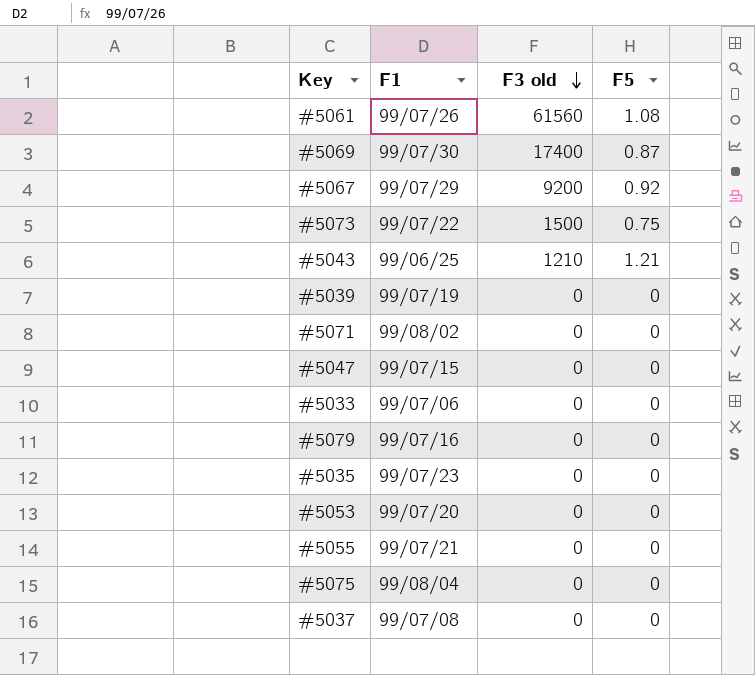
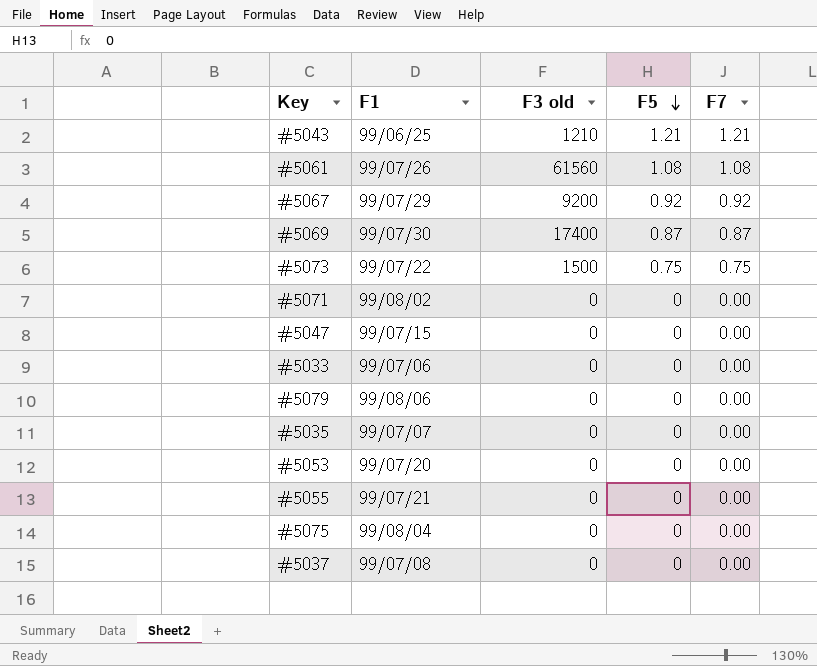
row order: F3 old descending -> F5 descending
column F7 | position: none -> 5
row #5039: 99/07/19 | 0 | 0 -> none
#5079 | F1: 99/07/16 -> 99/08/06
#5035 | F1: 99/07/23 -> 99/07/07

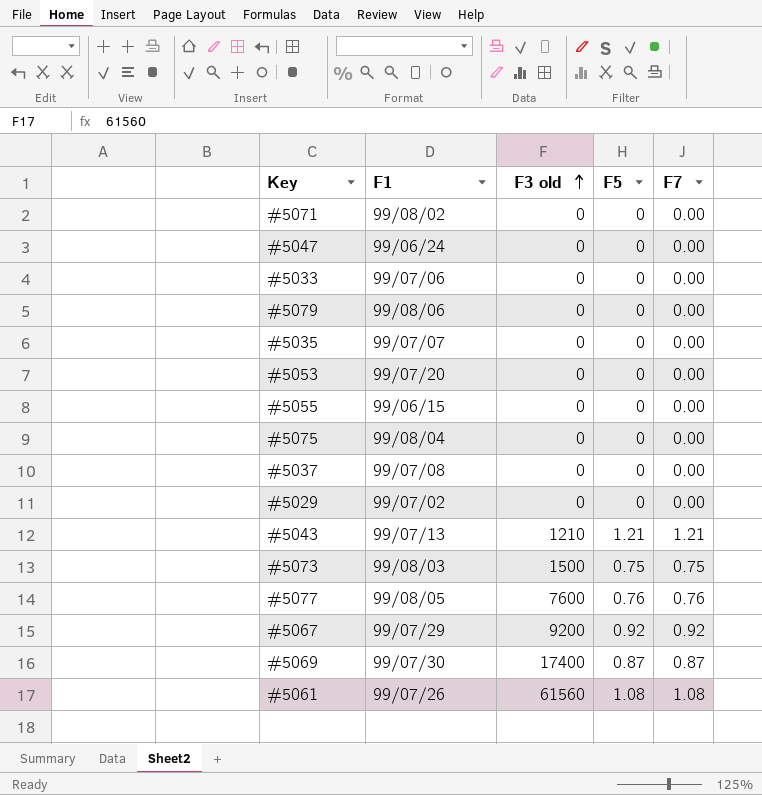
row order: F5 descending -> F3 old ascending
#5047 | F1: 99/07/15 -> 99/06/24
#5055 | F1: 99/07/21 -> 99/06/15
row #5029: none -> 99/07/02 | 0 | 0 | 0.00
#5043 | F1: 99/06/25 -> 99/07/13
#5073 | F1: 99/07/22 -> 99/08/03
row #5077: none -> 99/08/05 | 7600 | 0.76 | 0.76

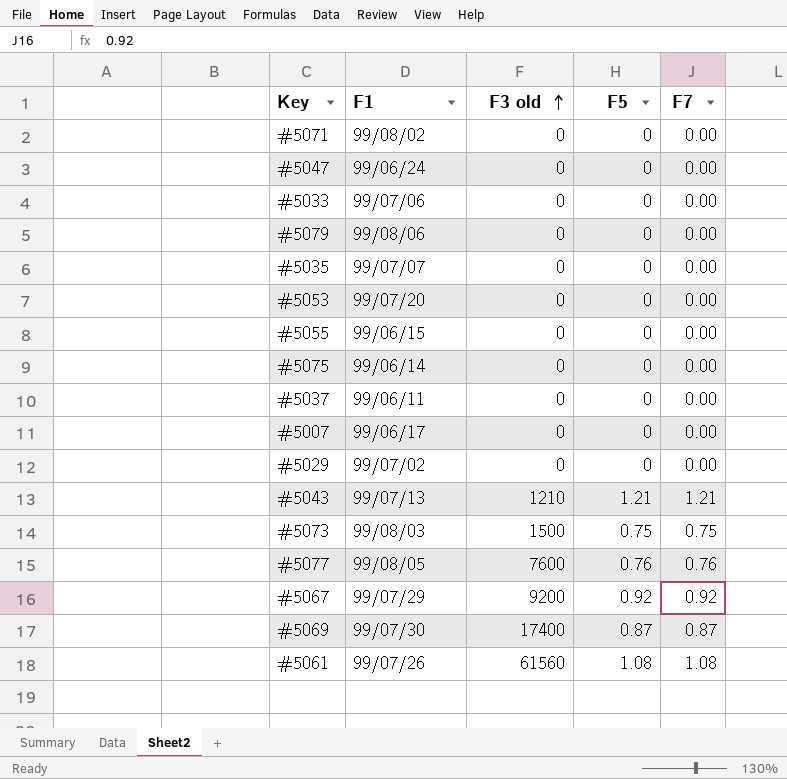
#5075 | F1: 99/08/04 -> 99/06/14
#5037 | F1: 99/07/08 -> 99/06/11
row #5007: none -> 99/06/17 | 0 | 0 | 0.00

